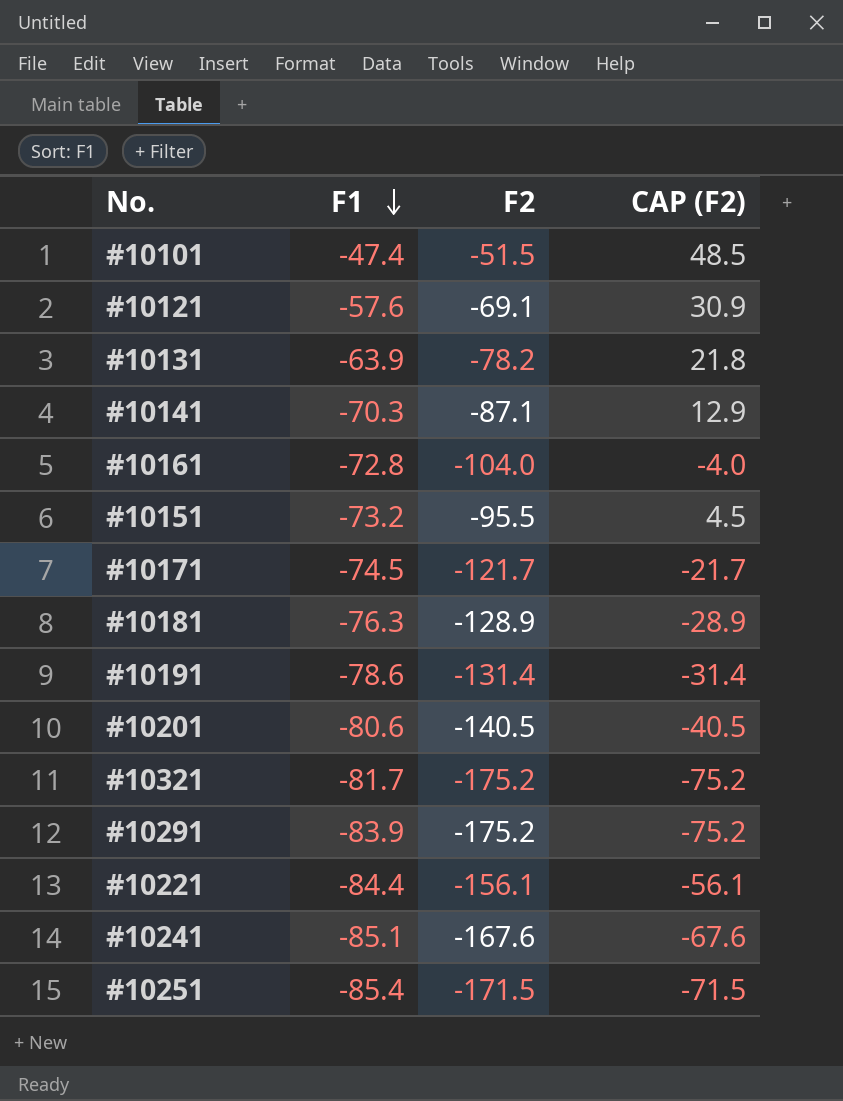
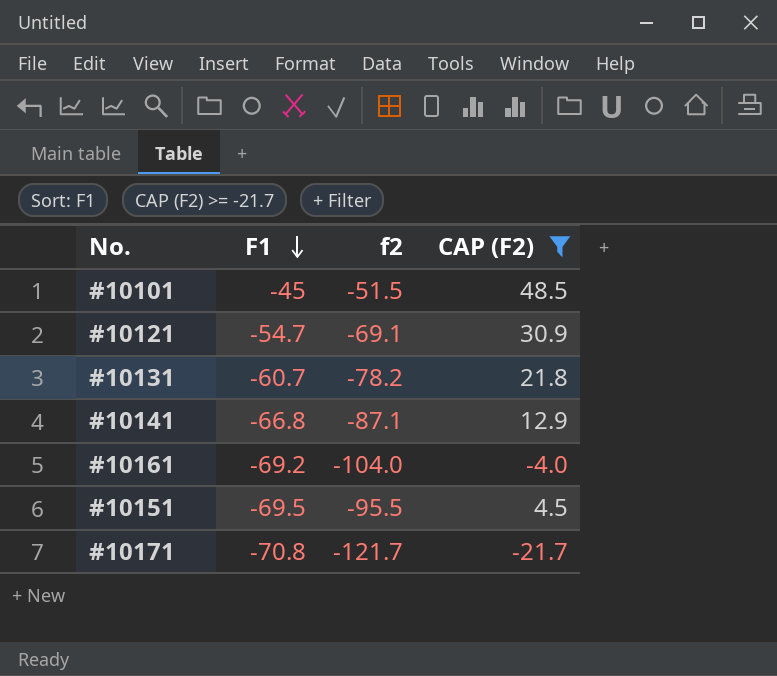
filter: none -> CAP (F2) >= -21.7
column name: F2 -> f2
#10101 | F1: -47.4 -> -45
#10121 | F1: -57.6 -> -54.7
#10131 | F1: -63.9 -> -60.7
#10141 | F1: -70.3 -> -66.8
#10161 | F1: -72.8 -> -69.2
#10151 | F1: -73.2 -> -69.5
#10171 | F1: -74.5 -> -70.8

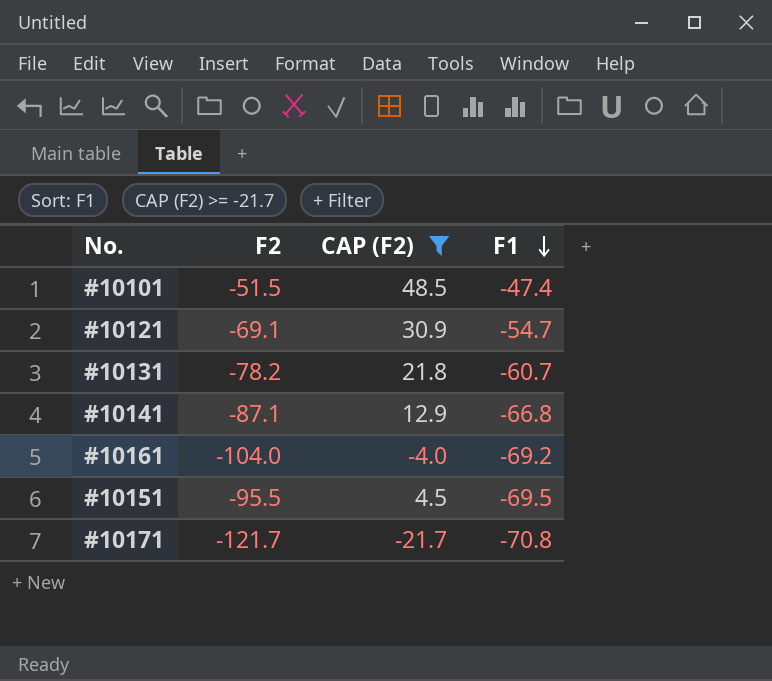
column name: f2 -> F2
column F1 | position: 2 -> 4
#10101 | F1: -45 -> -47.4

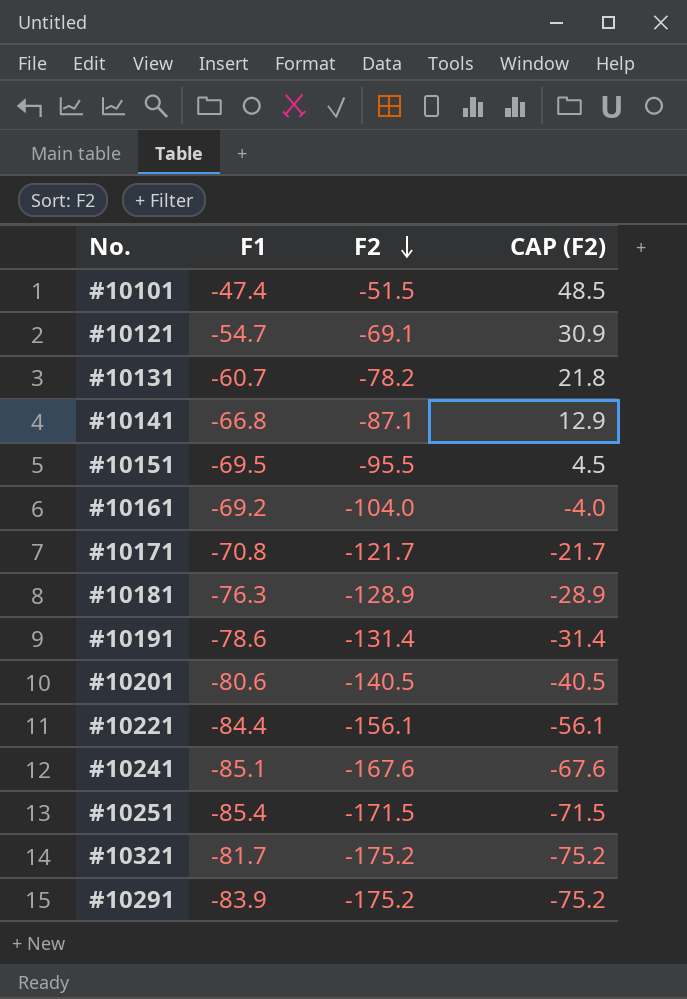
filter: CAP (F2) >= -21.7 -> none
row order: F1 descending -> F2 descending
column F1 | position: 4 -> 2

